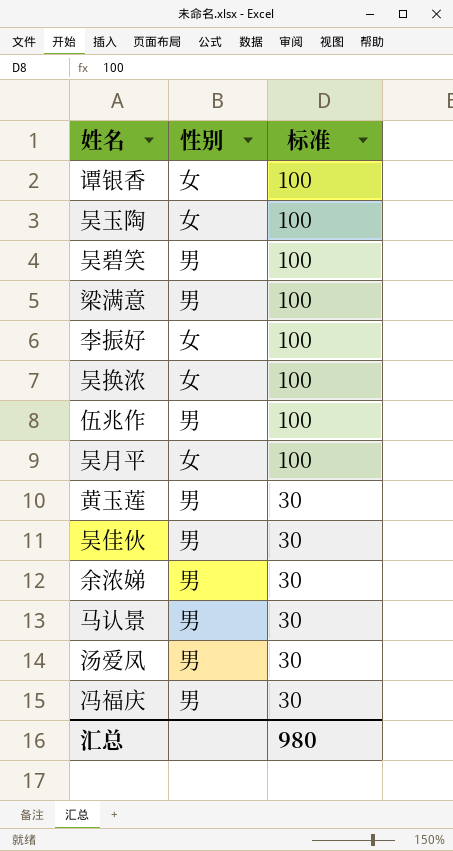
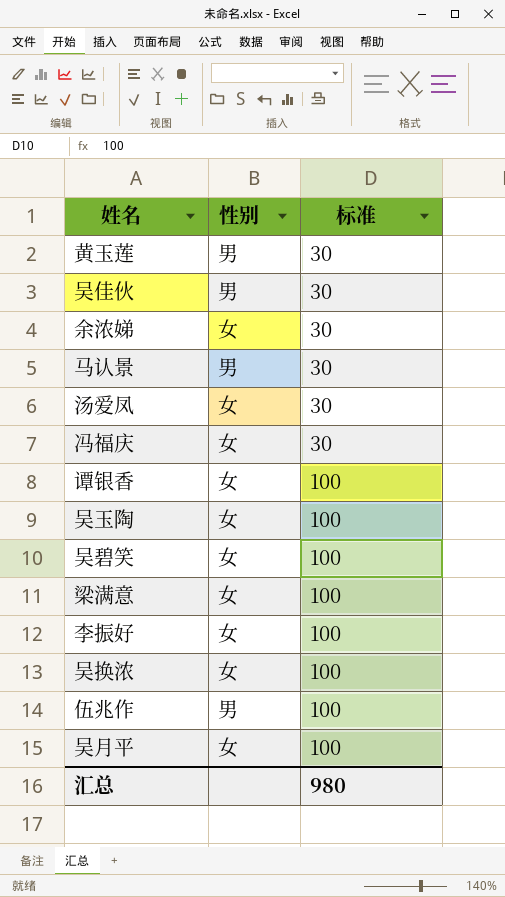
row order: 标准 descending -> 标准 ascending
余浓娣 | 性别: 男 -> 女
汤爱凤 | 性别: 男 -> 女
冯福庆 | 性别: 男 -> 女
吴碧笑 | 性别: 男 -> 女
梁满意 | 性别: 男 -> 女

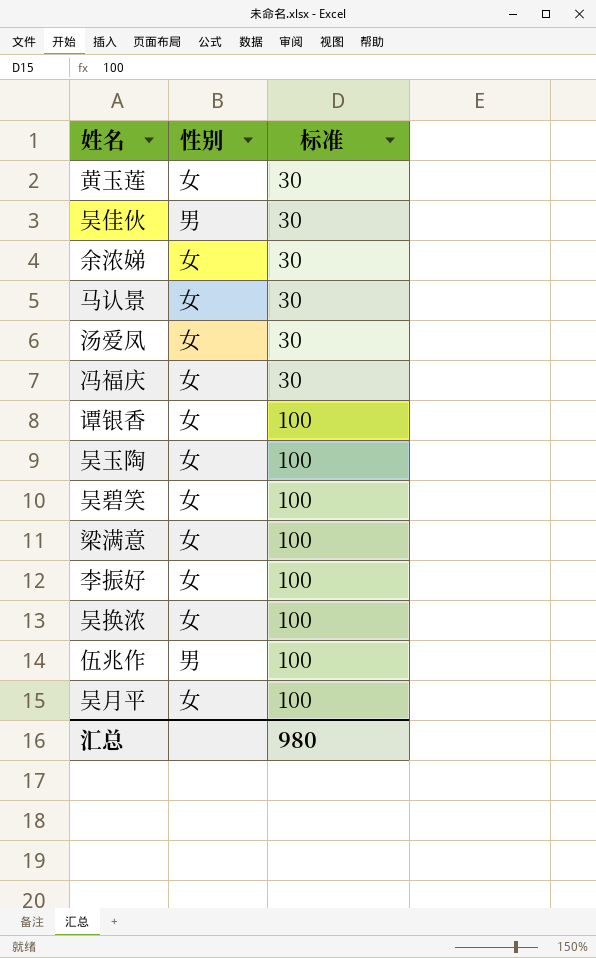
黄玉莲 | 性别: 男 -> 女
马认景 | 性别: 男 -> 女

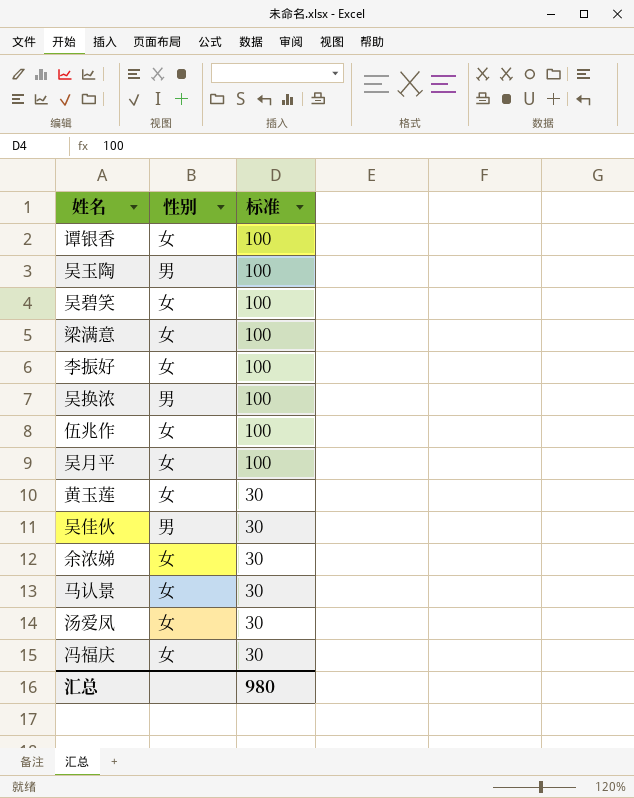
row order: 标准 ascending -> 标准 descending
吴玉陶 | 性别: 女 -> 男
吴换浓 | 性别: 女 -> 男
伍兆作 | 性别: 男 -> 女

